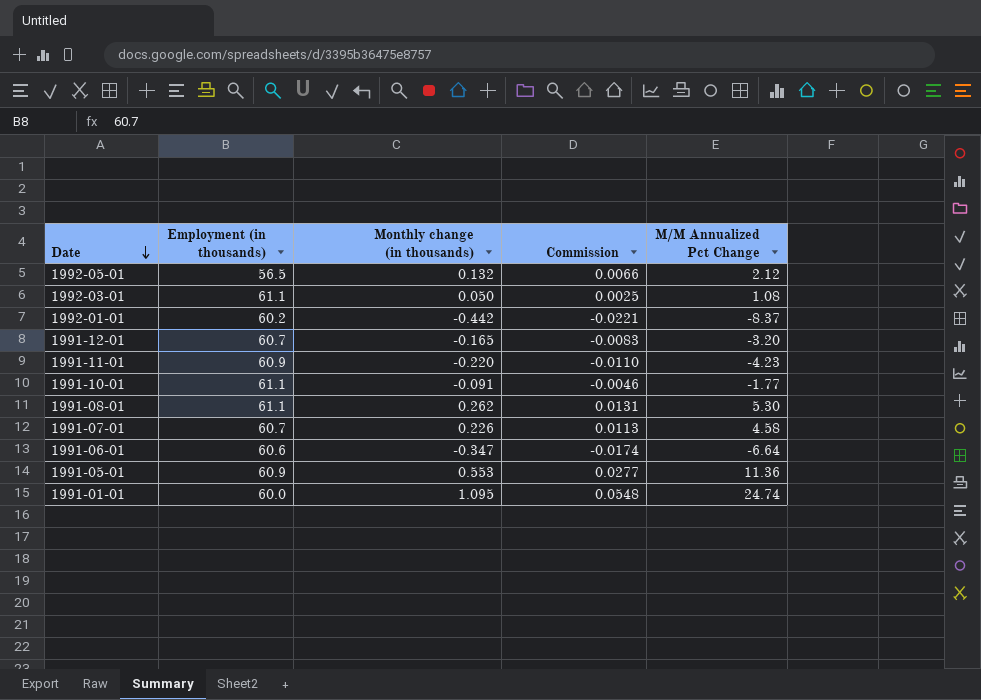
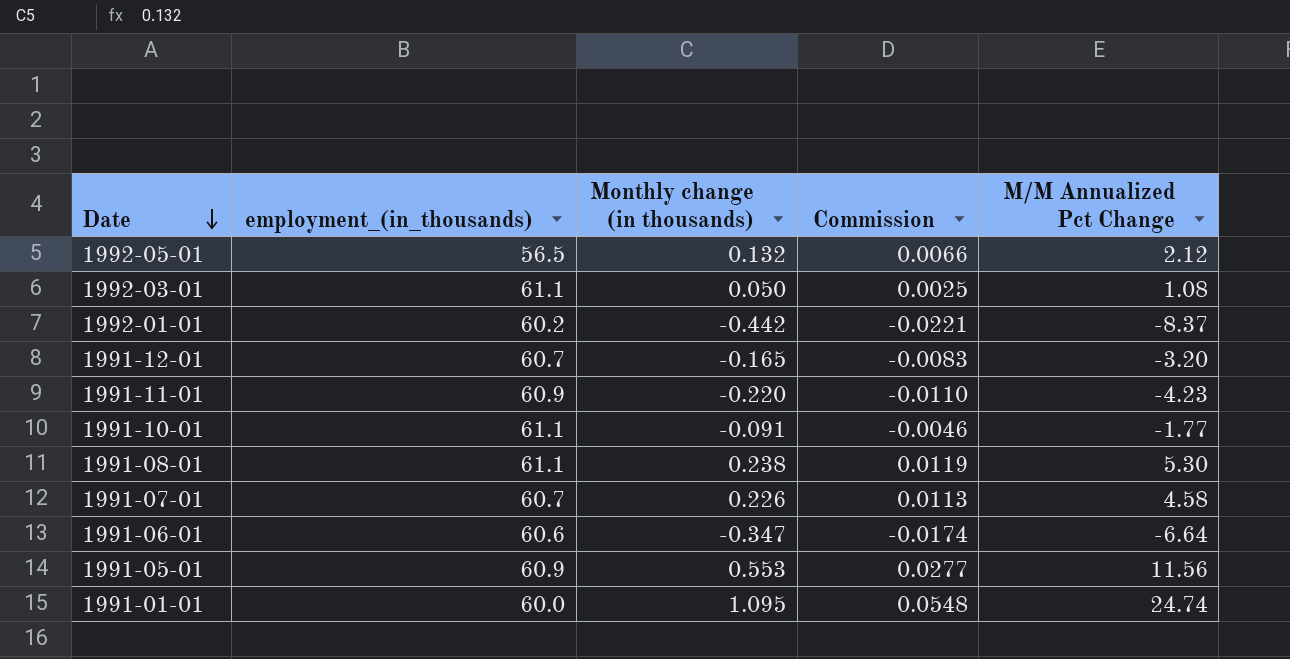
column name: Employment (in thousands) -> employment_(in_thousands)
1991-08-01 | Monthly change (in thousands): 0.262 -> 0.238
1991-08-01 | Commission: 0.0131 -> 0.0119
1991-05-01 | M/M Annualized Pct Change: 11.36 -> 11.56

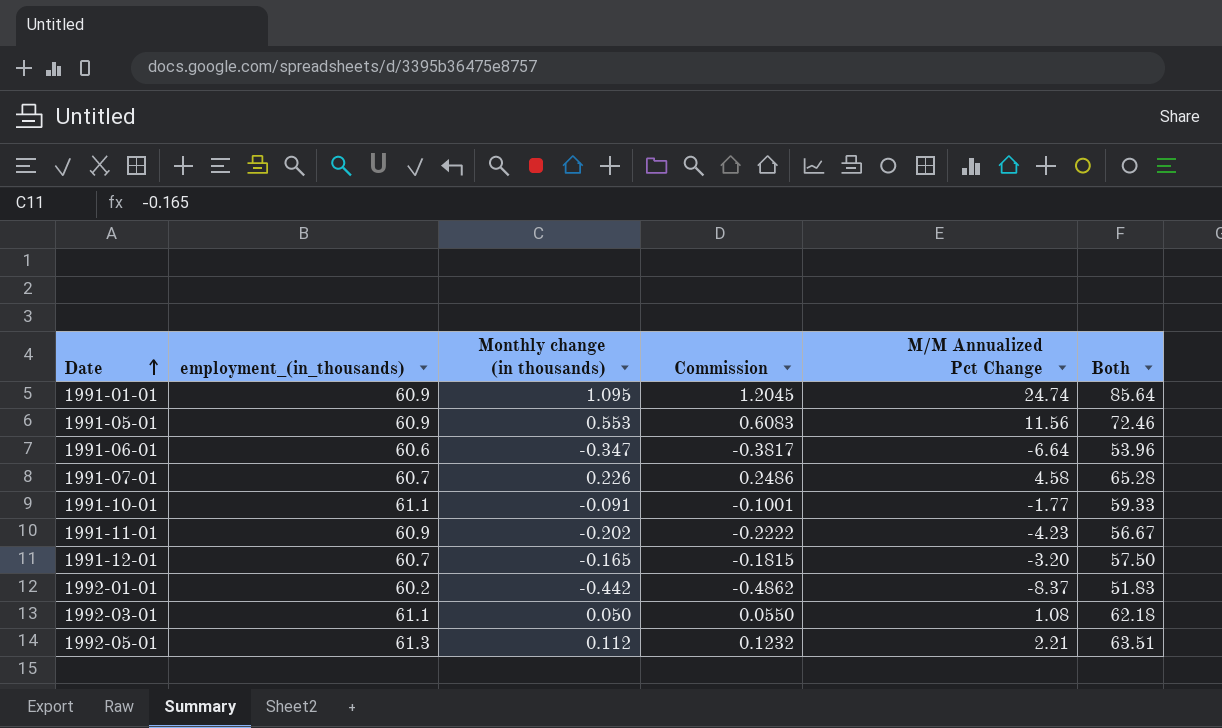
row order: Date descending -> Date ascending
column Commission | formula: [Monthly change (in thousands)] * 0.05 -> [Monthly change (in thousands)] * 1.1
column Both | formula: none -> [employment_(in_thousands)] + [M/M Annualized Pct Change]
row 1991-08-01: 61.1 | 0.238 | 0.0119 | 5.30 -> none
1991-01-01 | employment_(in_thousands): 60.0 -> 60.9
1991-11-01 | Monthly change (in thousands): -0.220 -> -0.202
1992-05-01 | employment_(in_thousands): 56.5 -> 61.3
1992-05-01 | Monthly change (in thousands): 0.132 -> 0.112
1992-05-01 | M/M Annualized Pct Change: 2.12 -> 2.21

